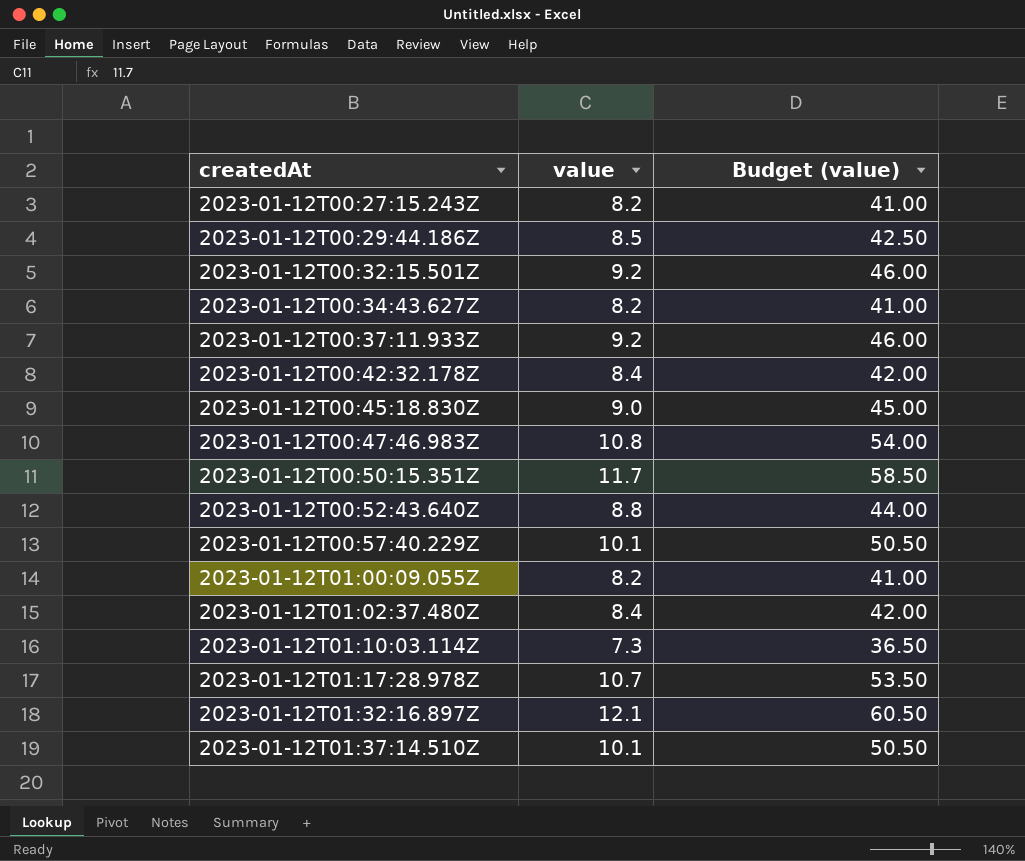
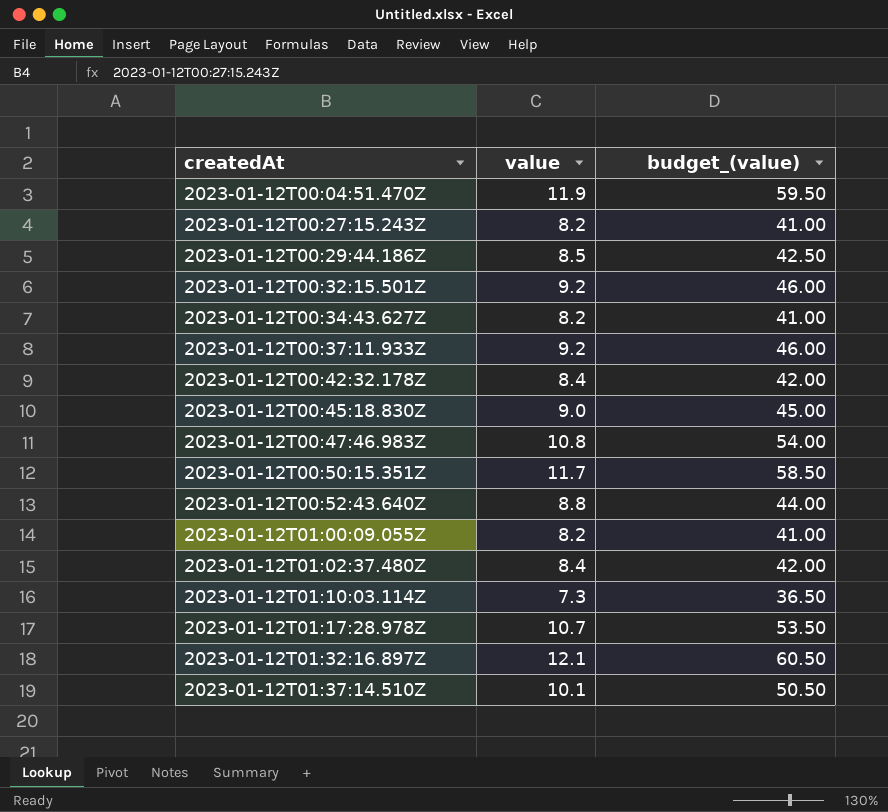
column name: Budget (value) -> budget_(value)
row 2023-01-12T00:57:40.229Z: 10.1 | 50.50 -> none
row 2023-01-12T00:04:51.470Z: none -> 11.9 | 59.50

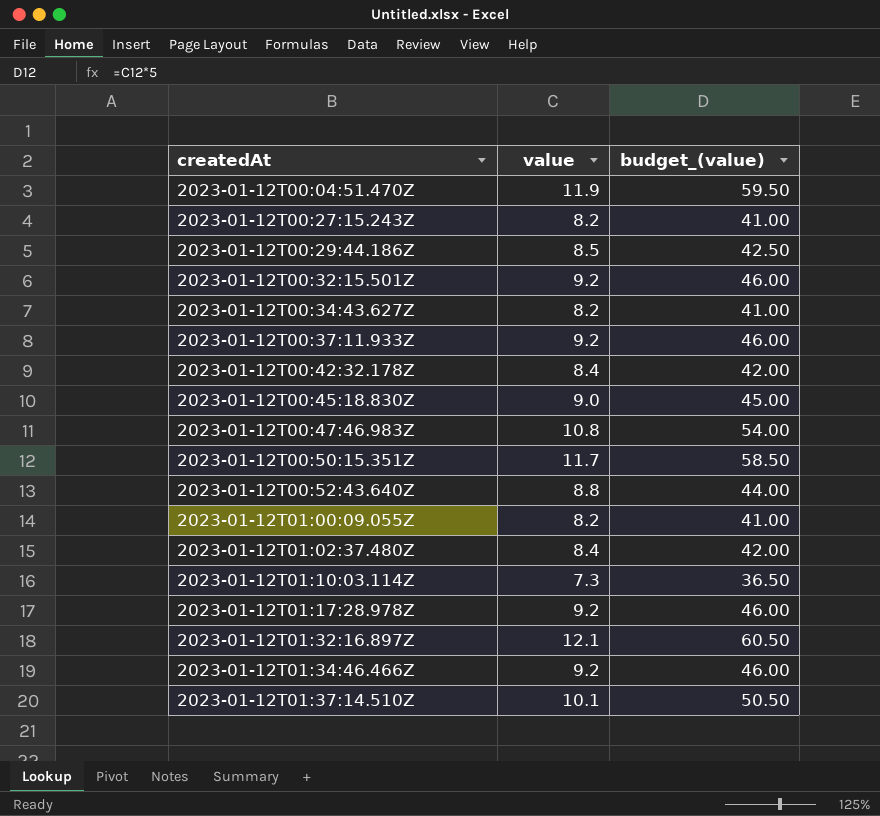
2023-01-12T01:17:28.978Z | value: 10.7 -> 9.2
2023-01-12T01:17:28.978Z | budget_(value): 53.50 -> 46.00
row 2023-01-12T01:34:46.466Z: none -> 9.2 | 46.00

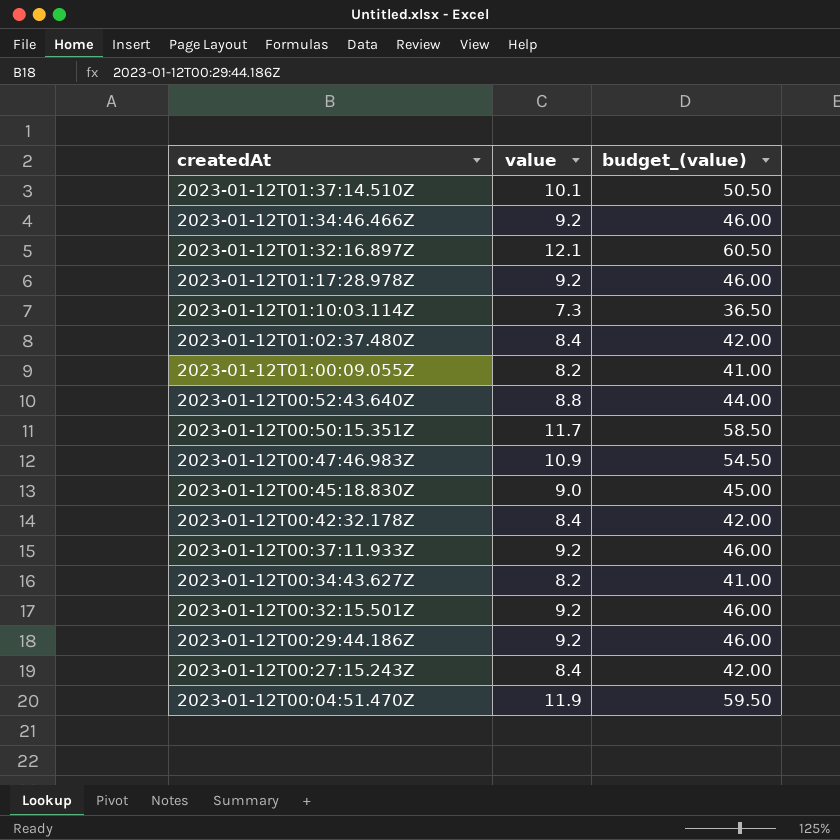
row order: createdAt ascending -> createdAt descending
2023-01-12T00:47:46.983Z | value: 10.8 -> 10.9
2023-01-12T00:47:46.983Z | budget_(value): 54.00 -> 54.50
2023-01-12T00:29:44.186Z | value: 8.5 -> 9.2
2023-01-12T00:29:44.186Z | budget_(value): 42.50 -> 46.00
2023-01-12T00:27:15.243Z | value: 8.2 -> 8.4
2023-01-12T00:27:15.243Z | budget_(value): 41.00 -> 42.00

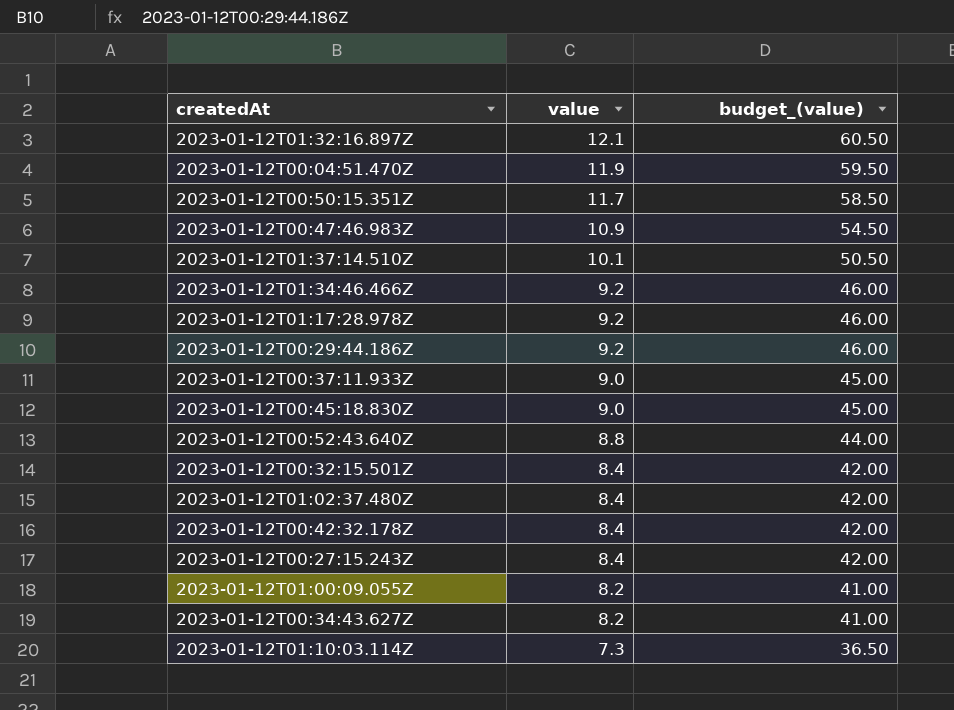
row order: createdAt descending -> value descending
2023-01-12T00:37:11.933Z | value: 9.2 -> 9.0
2023-01-12T00:37:11.933Z | budget_(value): 46.00 -> 45.00
2023-01-12T00:32:15.501Z | value: 9.2 -> 8.4
2023-01-12T00:32:15.501Z | budget_(value): 46.00 -> 42.00

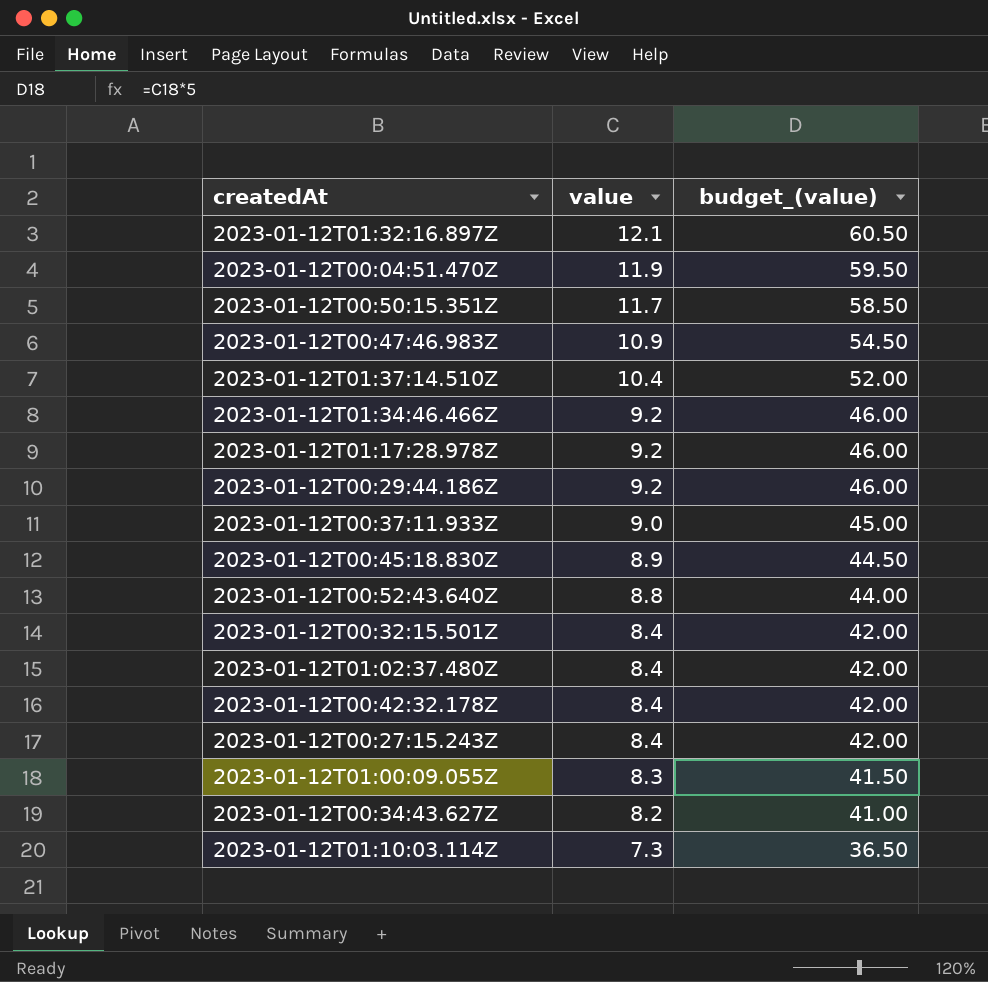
2023-01-12T01:37:14.510Z | value: 10.1 -> 10.4
2023-01-12T01:37:14.510Z | budget_(value): 50.50 -> 52.00
2023-01-12T00:45:18.830Z | value: 9.0 -> 8.9
2023-01-12T00:45:18.830Z | budget_(value): 45.00 -> 44.50
2023-01-12T01:00:09.055Z | value: 8.2 -> 8.3
2023-01-12T01:00:09.055Z | budget_(value): 41.00 -> 41.50

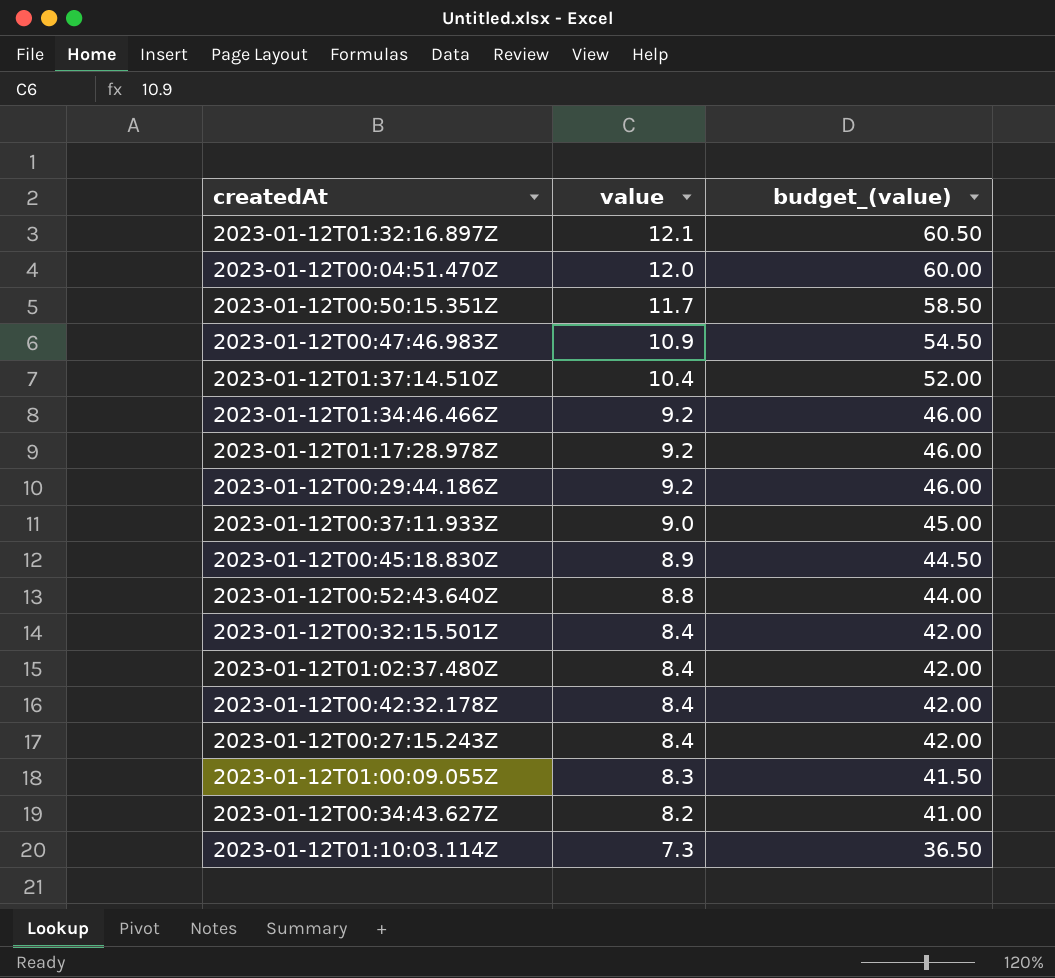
2023-01-12T00:04:51.470Z | value: 11.9 -> 12.0
2023-01-12T00:04:51.470Z | budget_(value): 59.50 -> 60.00

